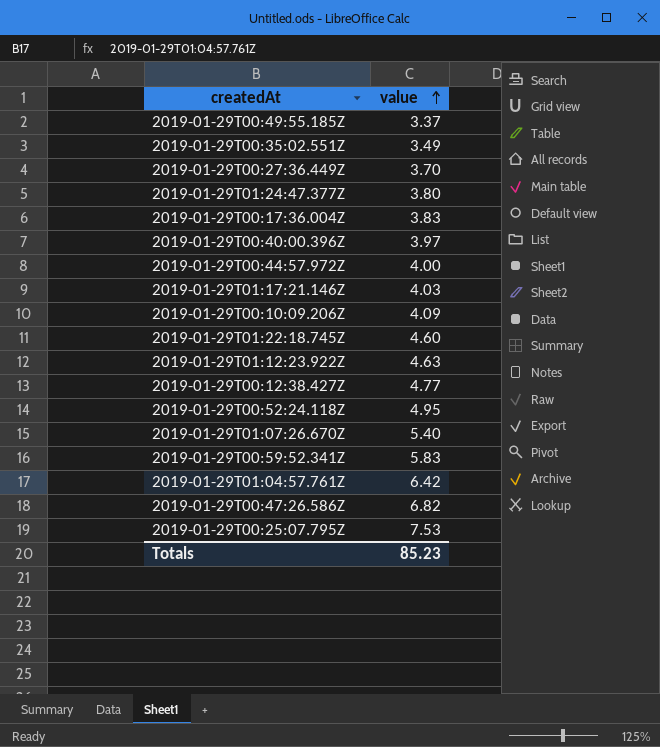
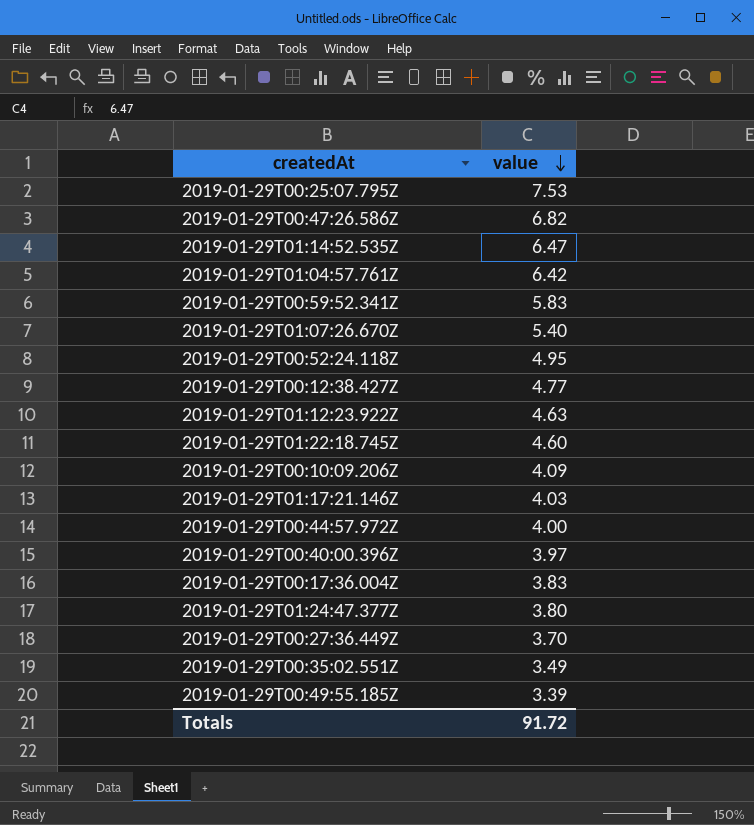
row order: value ascending -> value descending
row 2019-01-29T01:14:52.535Z: none -> 6.47
2019-01-29T00:49:55.185Z | value: 3.37 -> 3.39
Totals | value: 85.23 -> 91.72

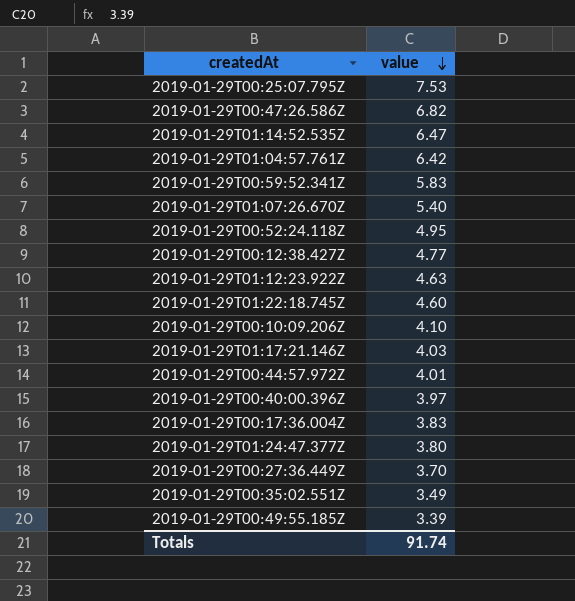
2019-01-29T00:10:09.206Z | value: 4.09 -> 4.10
2019-01-29T00:44:57.972Z | value: 4.00 -> 4.01
Totals | value: 91.72 -> 91.74

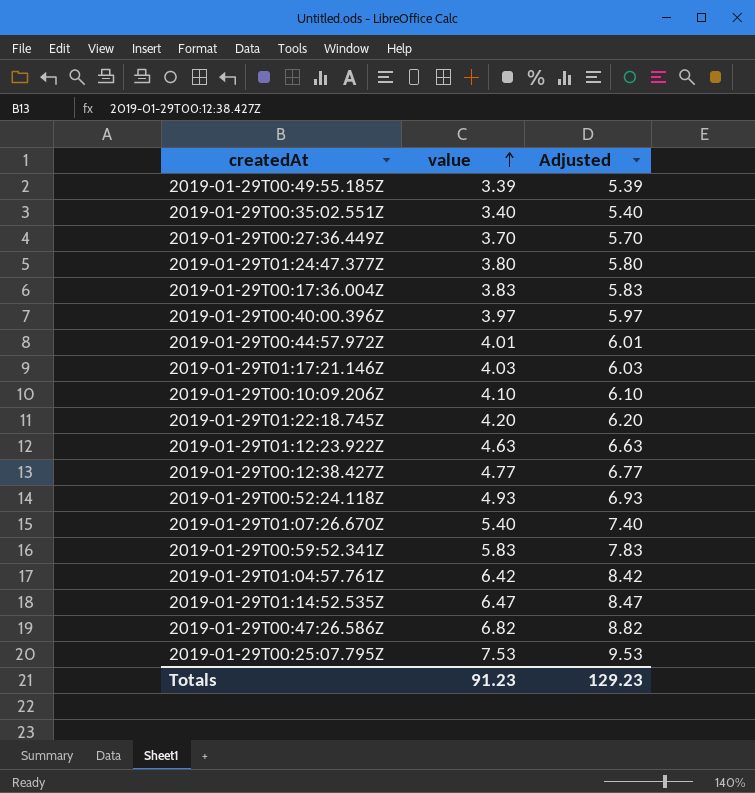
row order: value descending -> value ascending
column Adjusted | formula: none -> [value] + 2
2019-01-29T00:35:02.551Z | value: 3.49 -> 3.40
2019-01-29T01:22:18.745Z | value: 4.60 -> 4.20
2019-01-29T00:52:24.118Z | value: 4.95 -> 4.93
Totals | value: 91.74 -> 91.23

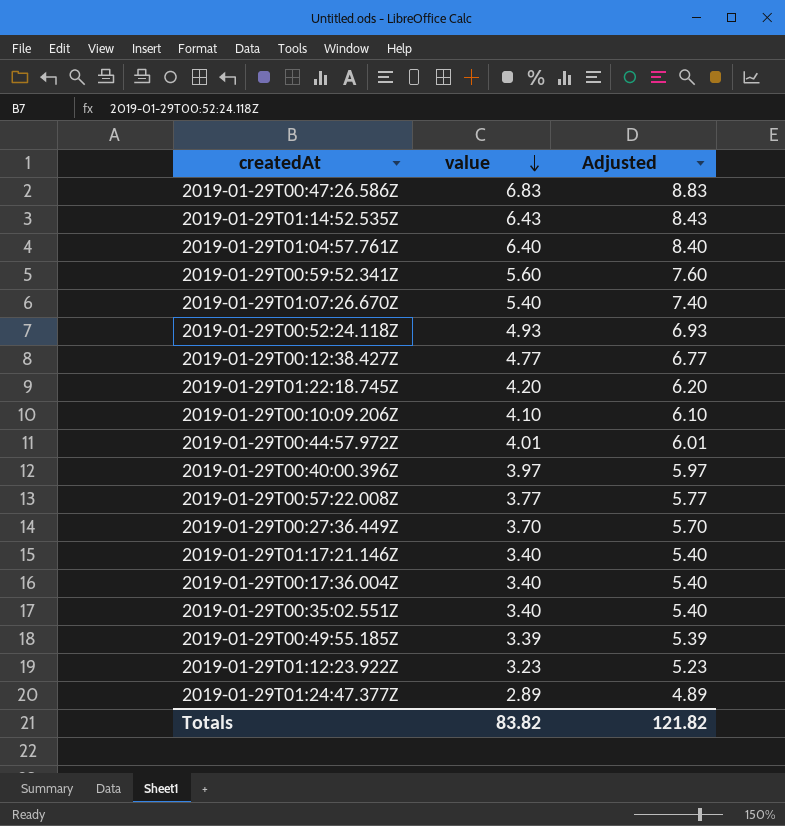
row order: value ascending -> value descending
row 2019-01-29T00:25:07.795Z: 7.53 | 9.53 -> none
2019-01-29T00:47:26.586Z | value: 6.82 -> 6.83
2019-01-29T00:47:26.586Z | Adjusted: 8.82 -> 8.83
2019-01-29T01:14:52.535Z | value: 6.47 -> 6.43
2019-01-29T01:14:52.535Z | Adjusted: 8.47 -> 8.43
2019-01-29T01:04:57.761Z | value: 6.42 -> 6.40
2019-01-29T01:04:57.761Z | Adjusted: 8.42 -> 8.40
2019-01-29T00:59:52.341Z | value: 5.83 -> 5.60
2019-01-29T00:59:52.341Z | Adjusted: 7.83 -> 7.60
row 2019-01-29T00:57:22.008Z: none -> 3.77 | 5.77
2019-01-29T01:17:21.146Z | value: 4.03 -> 3.40
2019-01-29T01:17:21.146Z | Adjusted: 6.03 -> 5.40
2019-01-29T00:17:36.004Z | value: 3.83 -> 3.40
2019-01-29T00:17:36.004Z | Adjusted: 5.83 -> 5.40
2019-01-29T01:12:23.922Z | value: 4.63 -> 3.23
2019-01-29T01:12:23.922Z | Adjusted: 6.63 -> 5.23
2019-01-29T01:24:47.377Z | value: 3.80 -> 2.89
2019-01-29T01:24:47.377Z | Adjusted: 5.80 -> 4.89
Totals | value: 91.23 -> 83.82
Totals | Adjusted: 129.23 -> 121.82

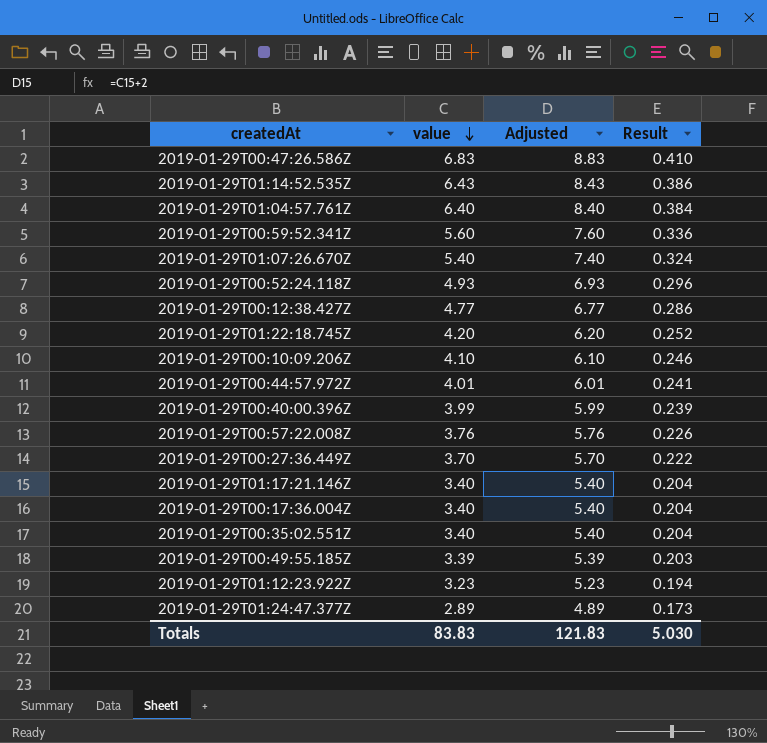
column Result | formula: none -> [value] * 0.06
2019-01-29T00:40:00.396Z | value: 3.97 -> 3.99
2019-01-29T00:40:00.396Z | Adjusted: 5.97 -> 5.99
2019-01-29T00:57:22.008Z | value: 3.77 -> 3.76
2019-01-29T00:57:22.008Z | Adjusted: 5.77 -> 5.76
Totals | value: 83.82 -> 83.83
Totals | Adjusted: 121.82 -> 121.83

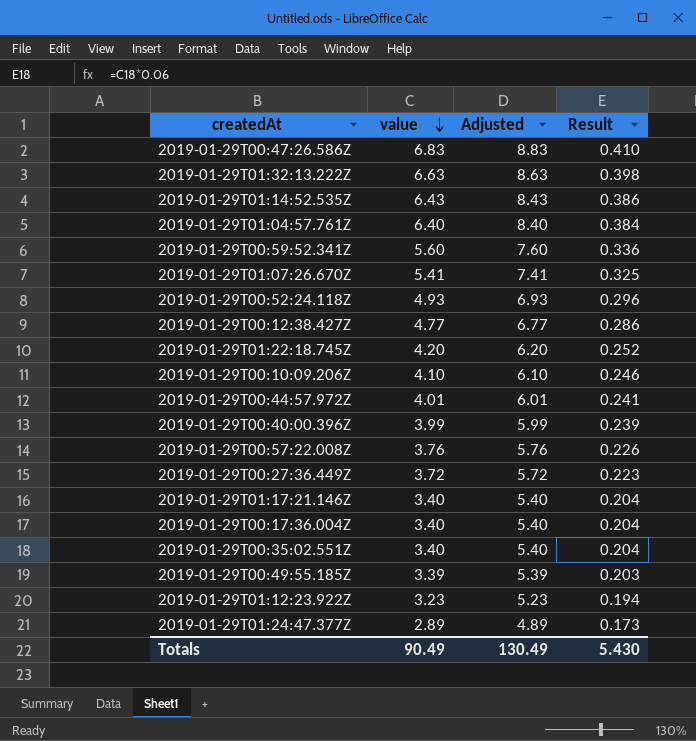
row 2019-01-29T01:32:13.222Z: none -> 6.63 | 8.63 | 0.398
2019-01-29T01:07:26.670Z | value: 5.40 -> 5.41
2019-01-29T01:07:26.670Z | Adjusted: 7.40 -> 7.41
2019-01-29T01:07:26.670Z | Result: 0.324 -> 0.325
2019-01-29T00:27:36.449Z | value: 3.70 -> 3.72
2019-01-29T00:27:36.449Z | Adjusted: 5.70 -> 5.72
2019-01-29T00:27:36.449Z | Result: 0.222 -> 0.223
Totals | value: 83.83 -> 90.49
Totals | Adjusted: 121.83 -> 130.49
Totals | Result: 5.030 -> 5.430

